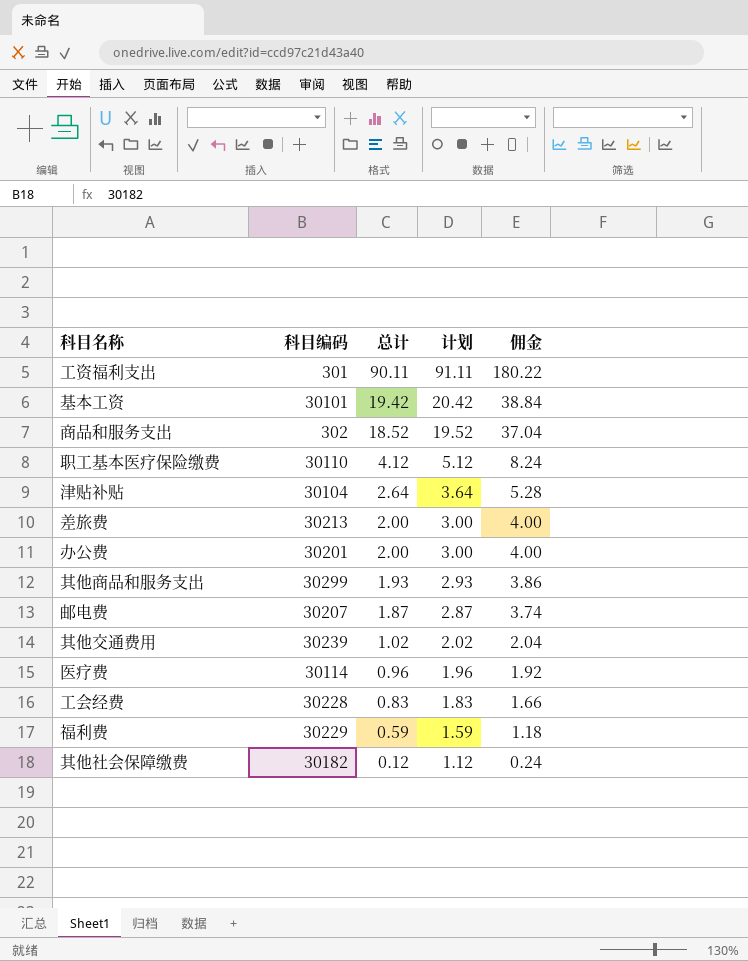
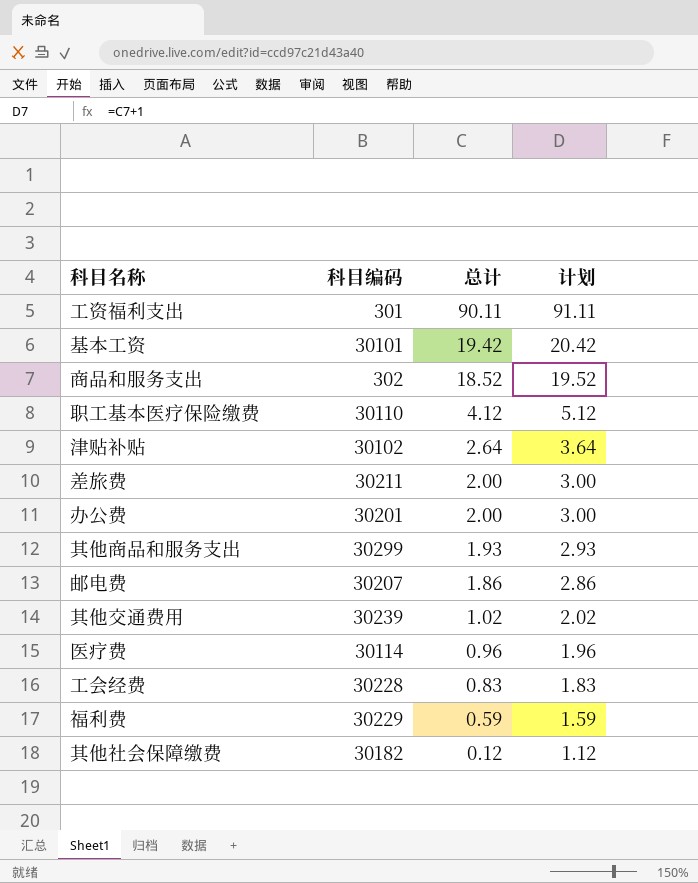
column 佣金 | formula: [总计] * 2 -> none
津贴补贴 | 科目编码: 30104 -> 30102
差旅费 | 科目编码: 30213 -> 30211
邮电费 | 总计: 1.87 -> 1.86
邮电费 | 计划: 2.87 -> 2.86

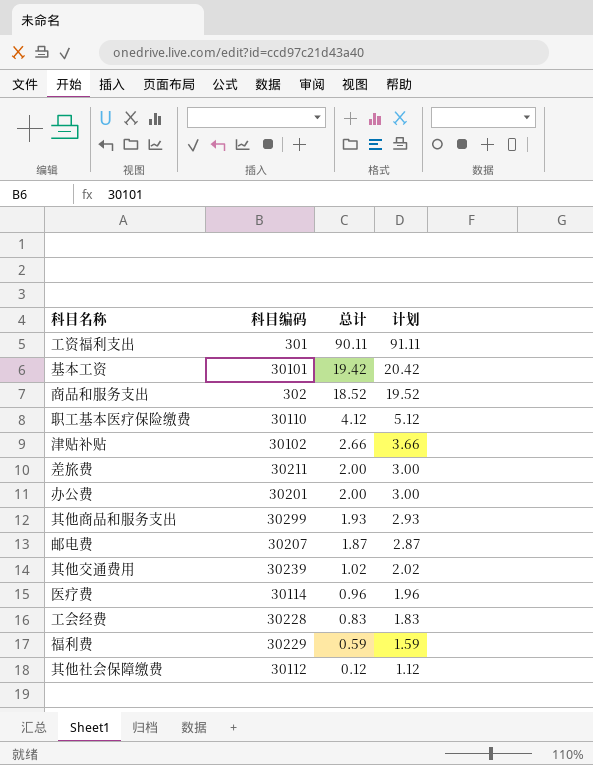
津贴补贴 | 总计: 2.64 -> 2.66
津贴补贴 | 计划: 3.64 -> 3.66
邮电费 | 总计: 1.86 -> 1.87
邮电费 | 计划: 2.86 -> 2.87
其他社会保障缴费 | 科目编码: 30182 -> 30112

